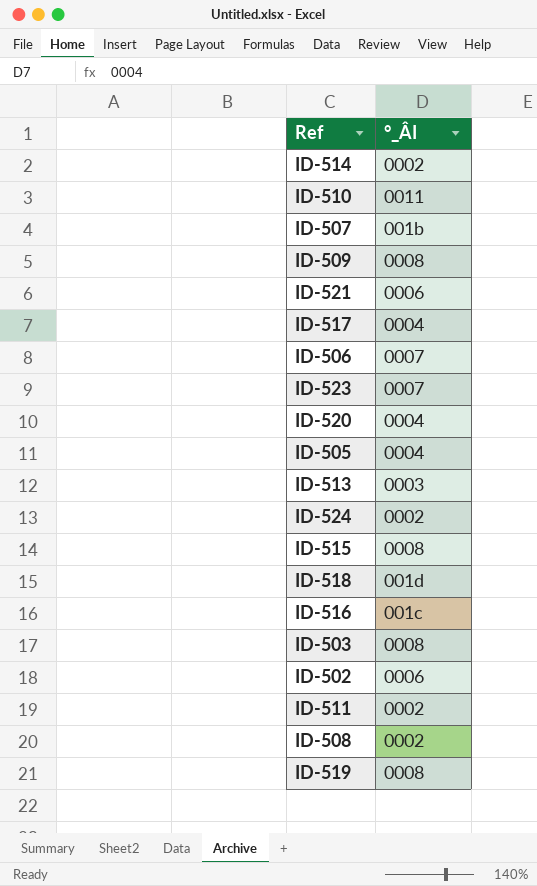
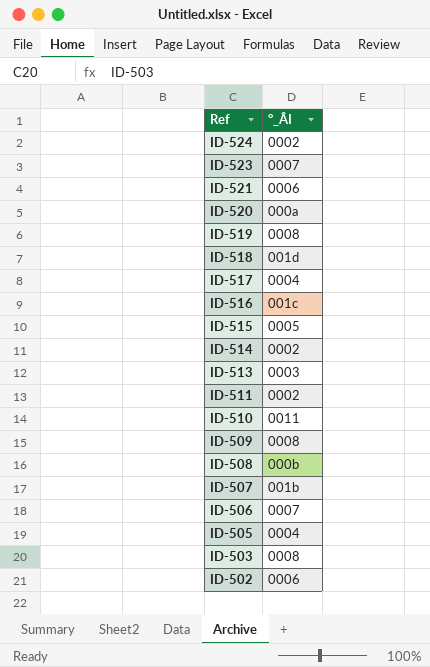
row order: none -> Ref descending
ID-520 | °_ÂI: 0004 -> 000a
ID-515 | °_ÂI: 0008 -> 0005
ID-508 | °_ÂI: 0002 -> 000b

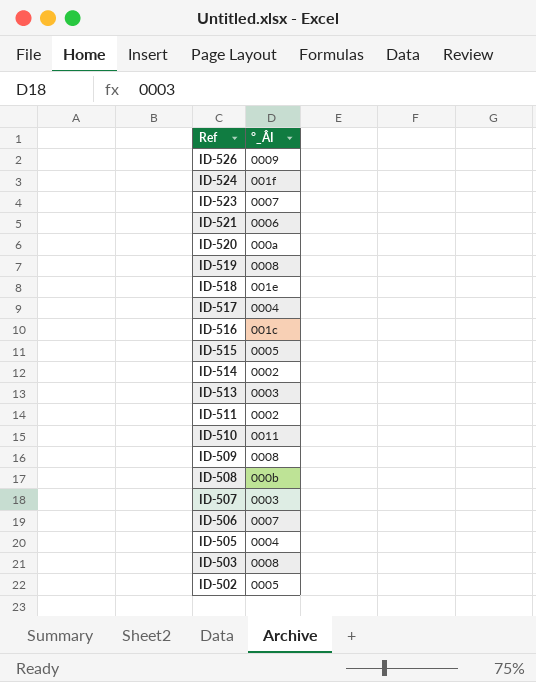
row ID-526: none -> 0009
ID-524 | °_ÂI: 0002 -> 001f
ID-518 | °_ÂI: 001d -> 001e
ID-507 | °_ÂI: 001b -> 0003
ID-502 | °_ÂI: 0006 -> 0005

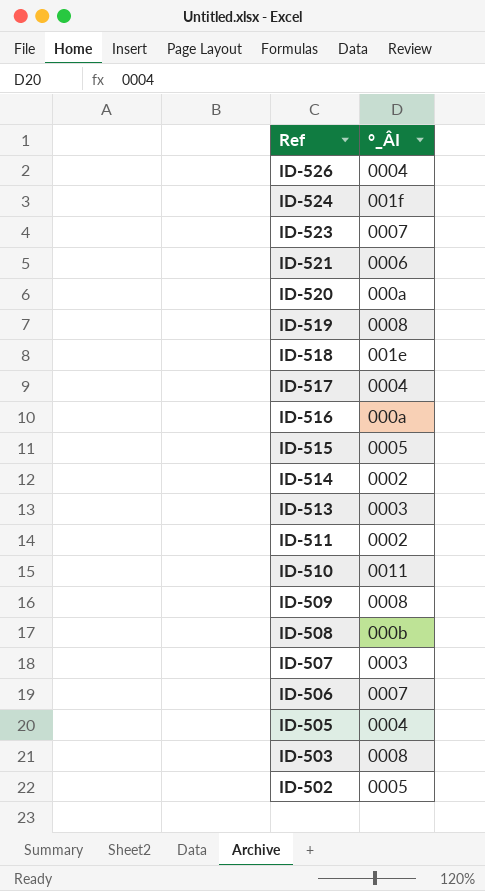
ID-526 | °_ÂI: 0009 -> 0004
ID-516 | °_ÂI: 001c -> 000a

